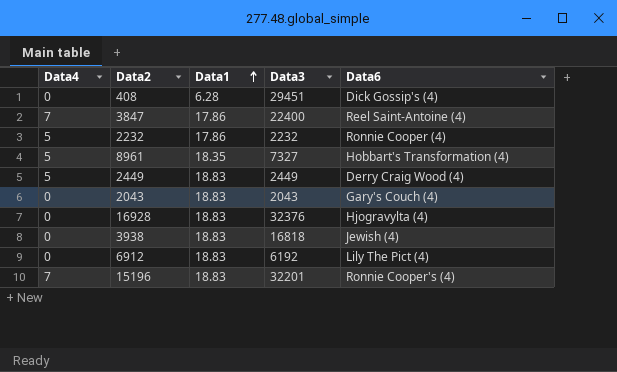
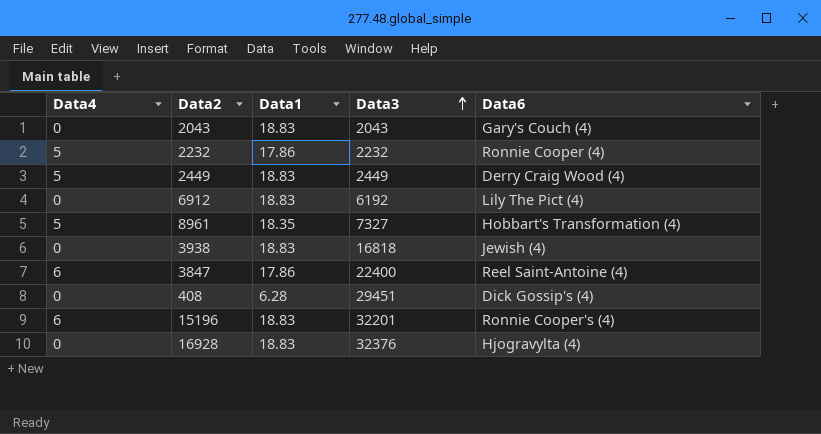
row order: Data1 ascending -> Data3 ascending
3847 | Data4: 7 -> 6
15196 | Data4: 7 -> 6

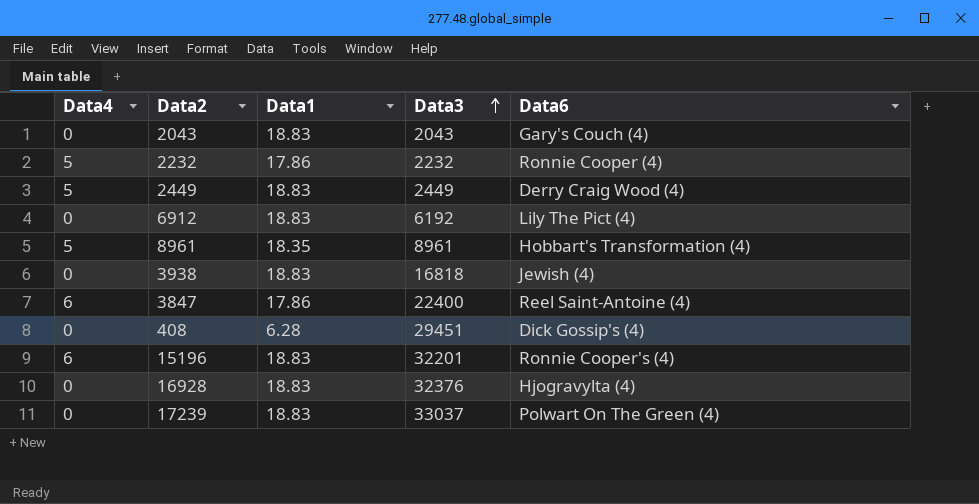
8961 | Data3: 7327 -> 8961
row 17239: none -> 0 | 18.83 | 33037 | Polwart On The Green (4)

